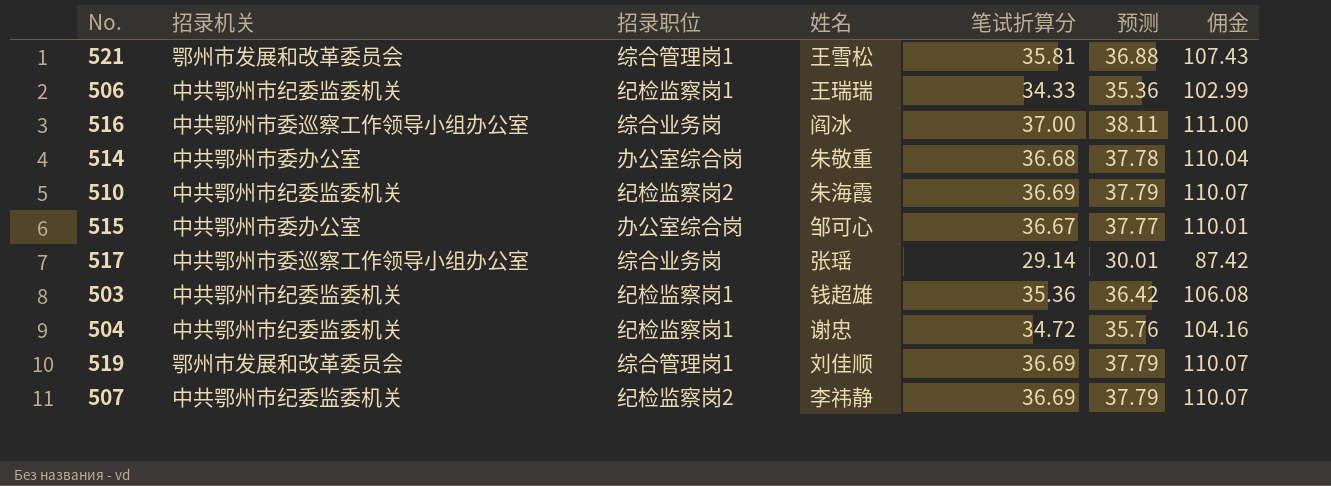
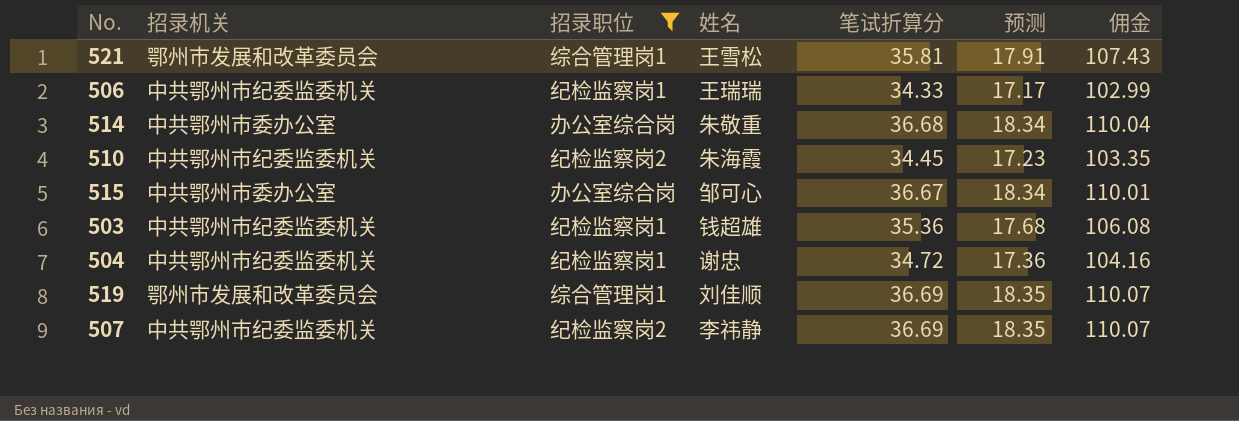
filter: none -> 招录职位 != 综合业务岗
column 预测 | formula: [笔试折算分] * 1.03 -> [笔试折算分] * 0.5
510 | 笔试折算分: 36.69 -> 34.45
510 | 佣金: 110.07 -> 103.35

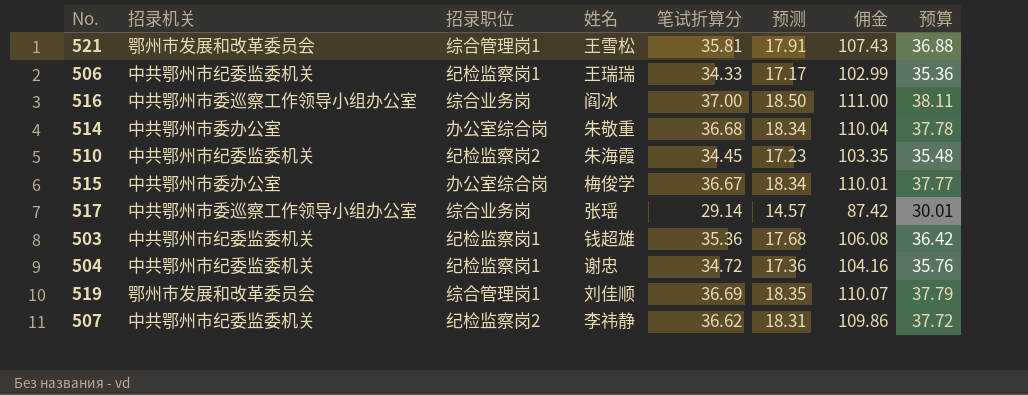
filter: 招录职位 != 综合业务岗 -> none
column 预算 | formula: none -> [笔试折算分] * 1.03
515 | 姓名: 邹可心 -> 梅俊学
507 | 笔试折算分: 36.69 -> 36.62
507 | 预测: 18.35 -> 18.31
507 | 佣金: 110.07 -> 109.86

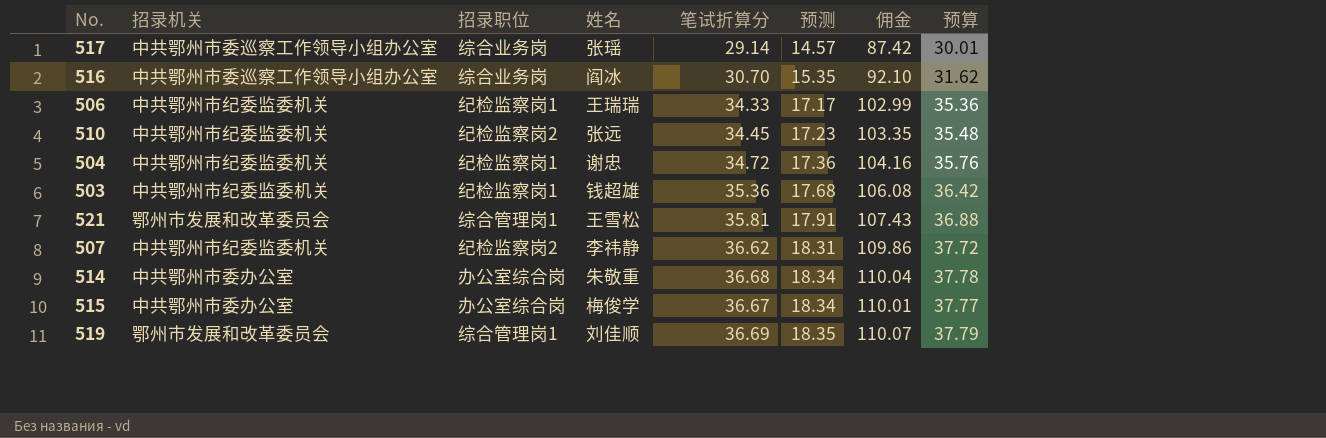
row order: none -> 预测 ascending
516 | 笔试折算分: 37.00 -> 30.70
516 | 预测: 18.50 -> 15.35
516 | 佣金: 111.00 -> 92.10
516 | 预算: 38.11 -> 31.62
510 | 姓名: 朱海霞 -> 张远

